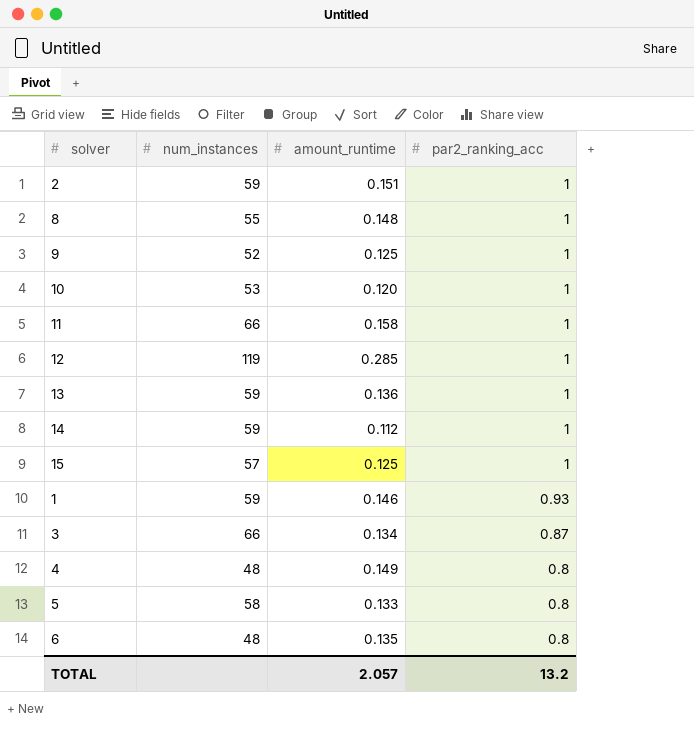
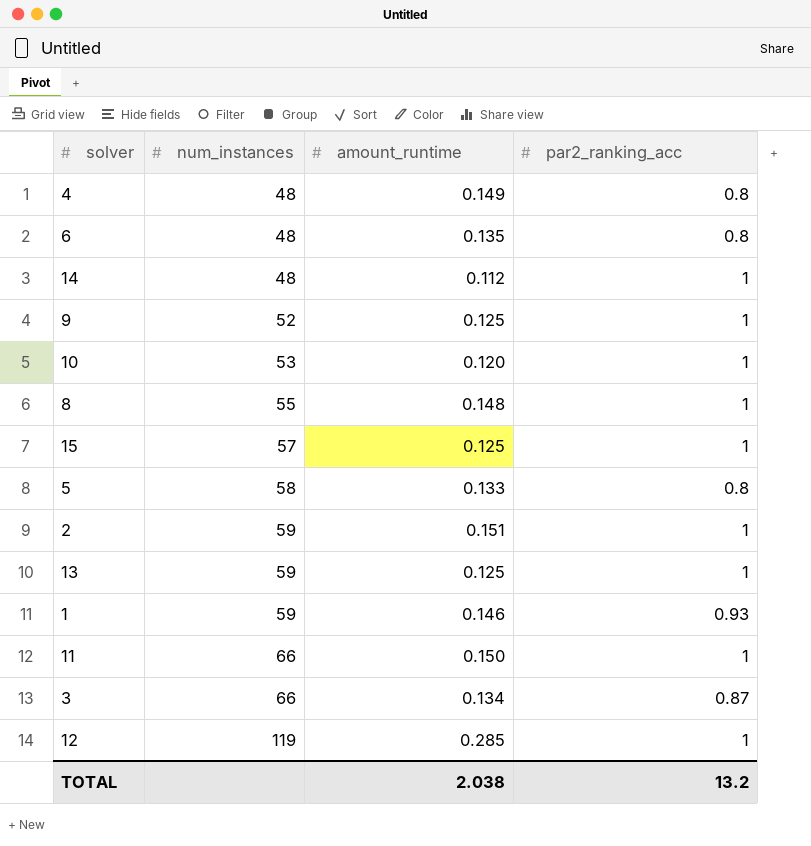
row order: par2_ranking_acc descending -> num_instances ascending
14 | num_instances: 59 -> 48
13 | amount_runtime: 0.136 -> 0.125
11 | amount_runtime: 0.158 -> 0.150
TOTAL | amount_runtime: 2.057 -> 2.038

